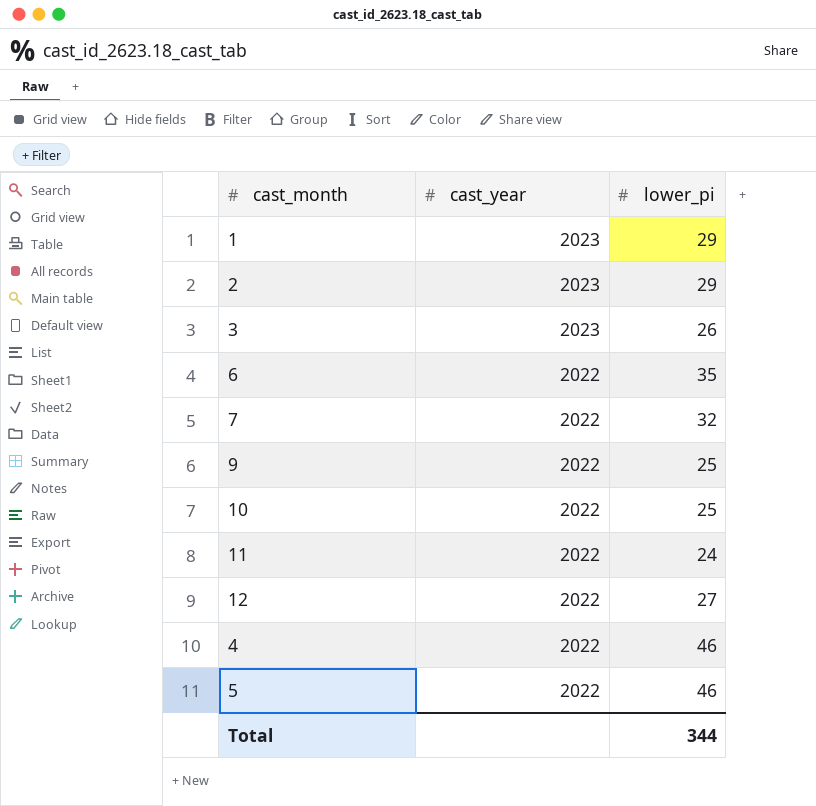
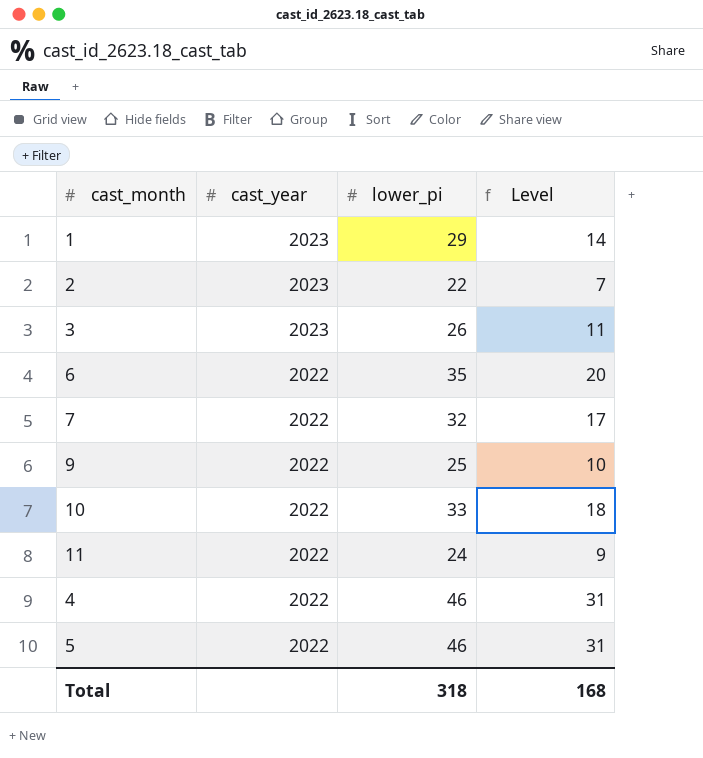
column Level | formula: none -> [lower_pi] - 15
row 12: 2022 | 27 -> none
2 | lower_pi: 29 -> 22
10 | lower_pi: 25 -> 33
Total | lower_pi: 344 -> 318

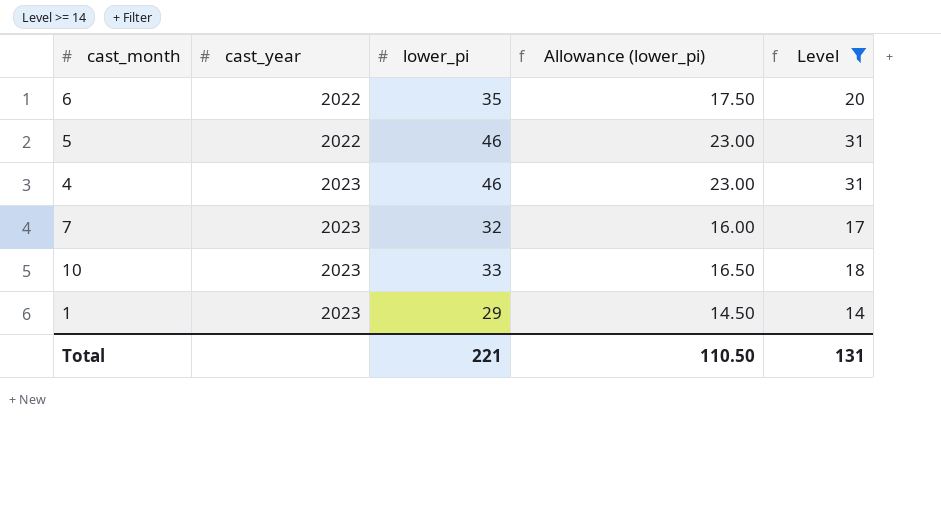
filter: none -> Level >= 14
row order: cast_year descending -> cast_year ascending
column Allowance (lower_pi) | formula: none -> [lower_pi] * 0.5
4 | cast_year: 2022 -> 2023
7 | cast_year: 2022 -> 2023
10 | cast_year: 2022 -> 2023
Total | lower_pi: 318 -> 221
Total | Level: 168 -> 131

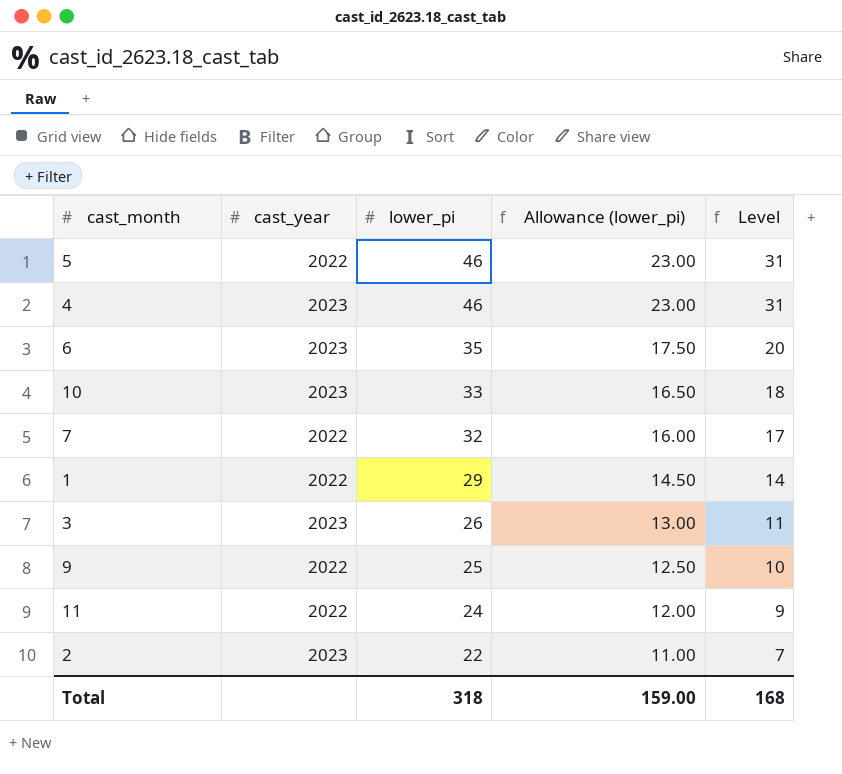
filter: Level >= 14 -> none
row order: cast_year ascending -> lower_pi descending
6 | cast_year: 2022 -> 2023
7 | cast_year: 2023 -> 2022
1 | cast_year: 2023 -> 2022
Total | lower_pi: 221 -> 318
Total | Allowance (lower_pi): 110.50 -> 159.00
Total | Level: 131 -> 168

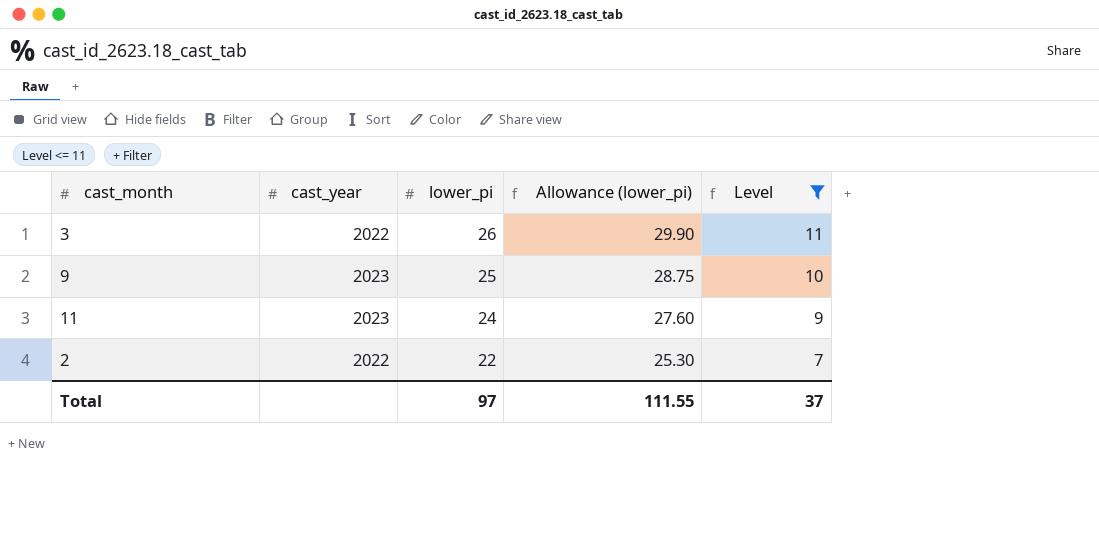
filter: none -> Level <= 11
column Allowance (lower_pi) | formula: [lower_pi] * 0.5 -> [lower_pi] * 1.15
3 | cast_year: 2023 -> 2022
9 | cast_year: 2022 -> 2023
11 | cast_year: 2022 -> 2023
2 | cast_year: 2023 -> 2022
Total | lower_pi: 318 -> 97
Total | Allowance (lower_pi): 159.00 -> 111.55
Total | Level: 168 -> 37

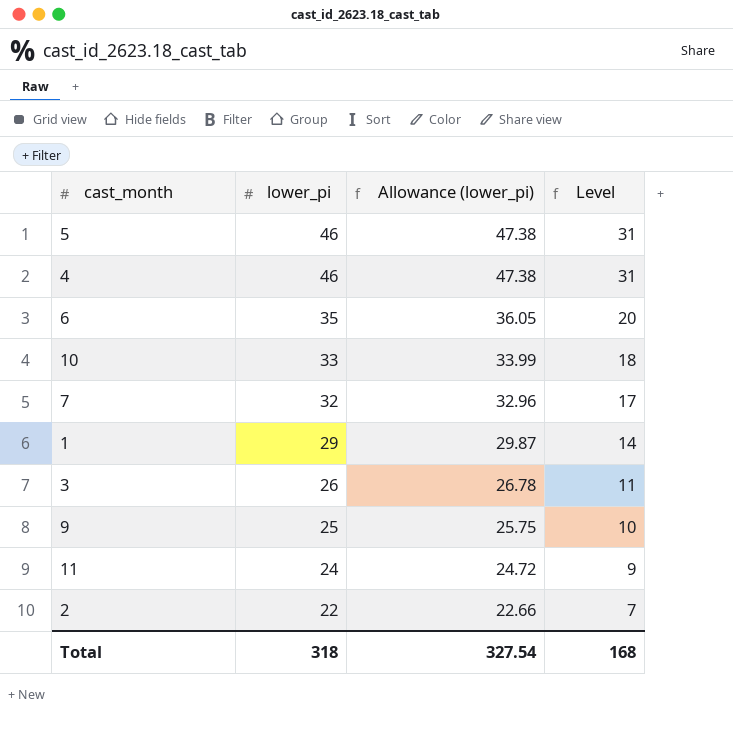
filter: Level <= 11 -> none
column cast_year | position: 2 -> none
column Allowance (lower_pi) | formula: [lower_pi] * 1.15 -> [lower_pi] * 1.03
Total | lower_pi: 97 -> 318
Total | Allowance (lower_pi): 111.55 -> 327.54
Total | Level: 37 -> 168

